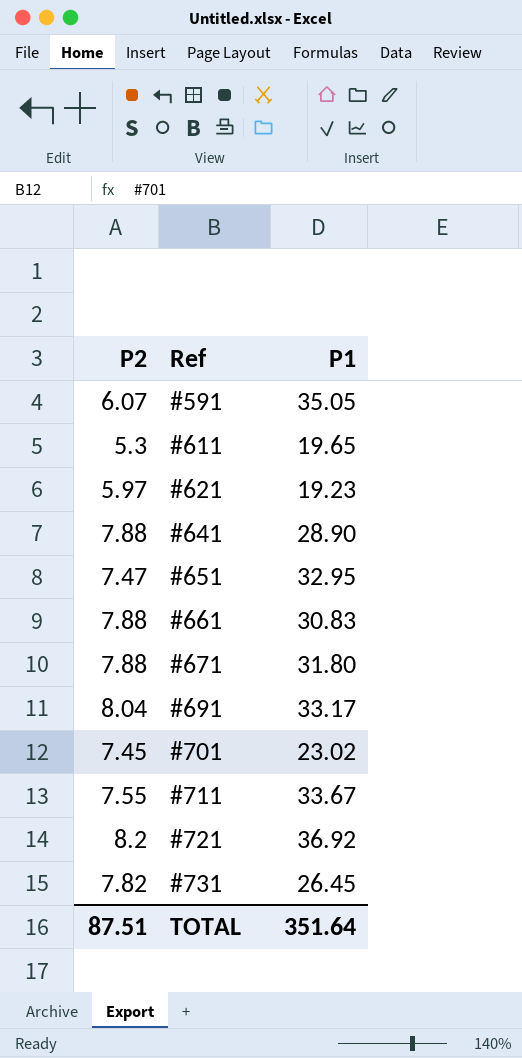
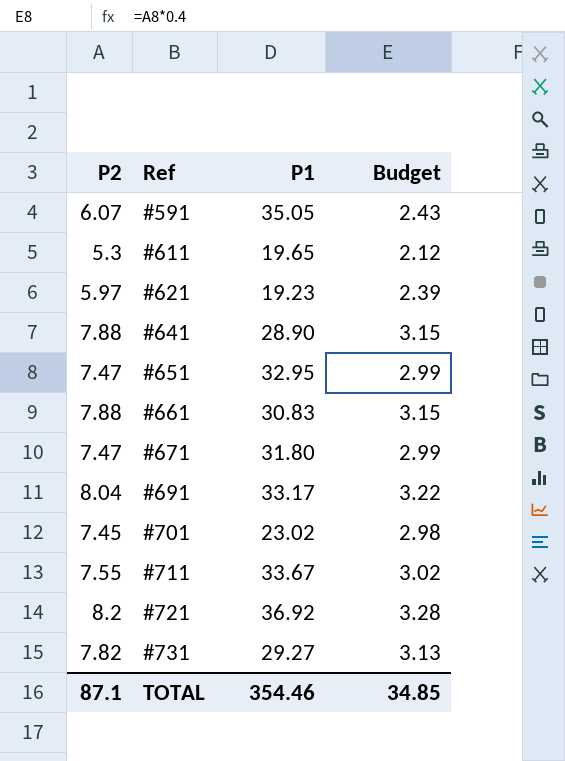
column Budget | formula: none -> [P2] * 0.4
#671 | P2: 7.88 -> 7.47
#731 | P1: 26.45 -> 29.27
TOTAL | P2: 87.51 -> 87.1
TOTAL | P1: 351.64 -> 354.46

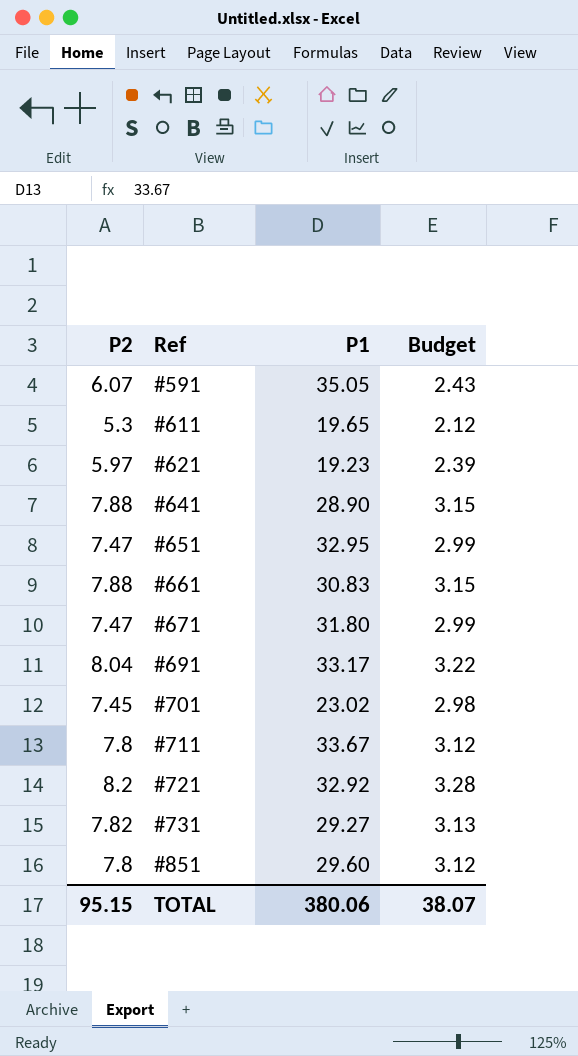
#711 | P2: 7.55 -> 7.8
#711 | Budget: 3.02 -> 3.12
#721 | P1: 36.92 -> 32.92
row #851: none -> 7.8 | 29.60 | 3.12
TOTAL | P2: 87.1 -> 95.15
TOTAL | P1: 354.46 -> 380.06
TOTAL | Budget: 34.85 -> 38.07

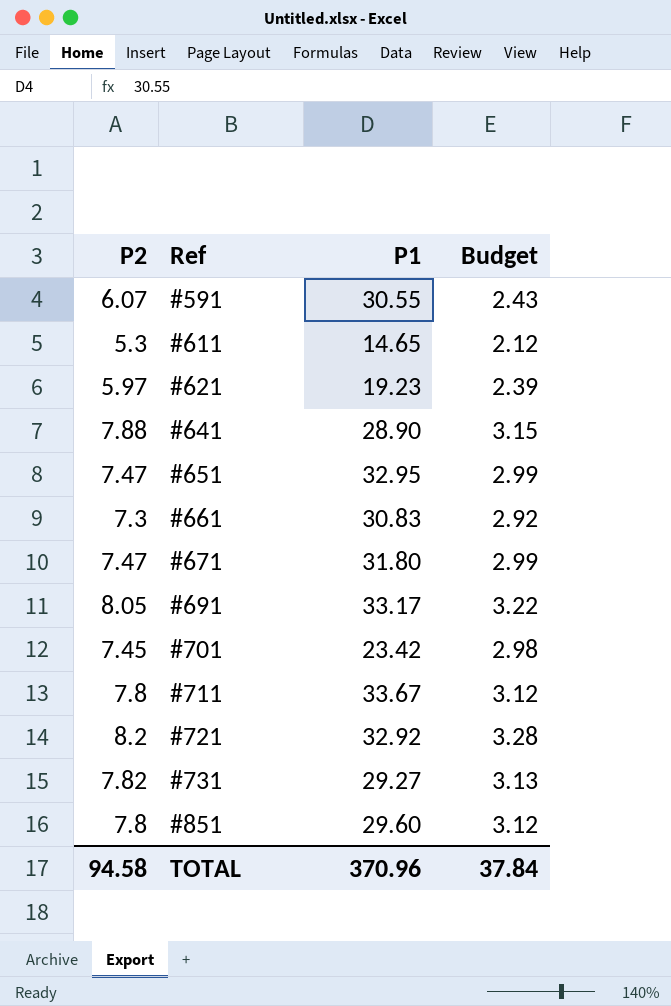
#591 | P1: 35.05 -> 30.55
#611 | P1: 19.65 -> 14.65
#661 | P2: 7.88 -> 7.3
#661 | Budget: 3.15 -> 2.92
#691 | P2: 8.04 -> 8.05
#701 | P1: 23.02 -> 23.42
TOTAL | P2: 95.15 -> 94.58
TOTAL | P1: 380.06 -> 370.96
TOTAL | Budget: 38.07 -> 37.84

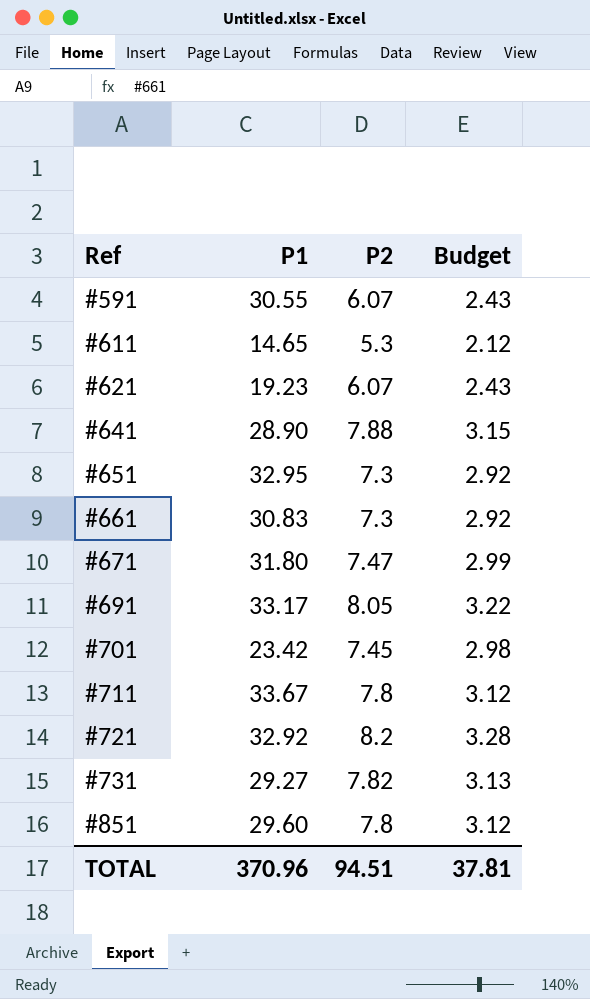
column P2 | position: 1 -> 3
#621 | P2: 5.97 -> 6.07
#621 | Budget: 2.39 -> 2.43
#651 | P2: 7.47 -> 7.3
#651 | Budget: 2.99 -> 2.92
TOTAL | P2: 94.58 -> 94.51
TOTAL | Budget: 37.84 -> 37.81

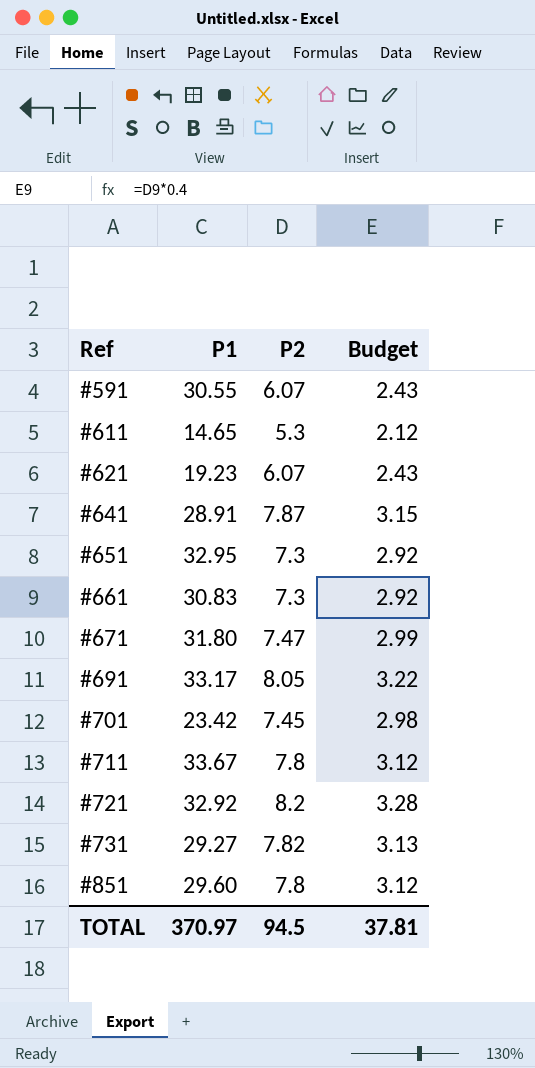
#641 | P1: 28.90 -> 28.91
#641 | P2: 7.88 -> 7.87
TOTAL | P1: 370.96 -> 370.97
TOTAL | P2: 94.51 -> 94.5

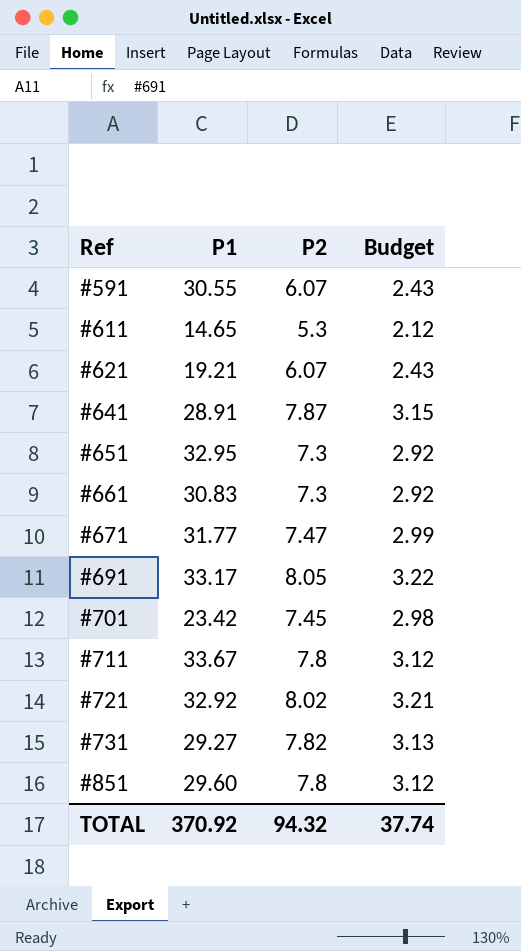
#621 | P1: 19.23 -> 19.21
#671 | P1: 31.80 -> 31.77
#721 | P2: 8.2 -> 8.02
#721 | Budget: 3.28 -> 3.21
TOTAL | P1: 370.97 -> 370.92
TOTAL | P2: 94.5 -> 94.32
TOTAL | Budget: 37.81 -> 37.74

